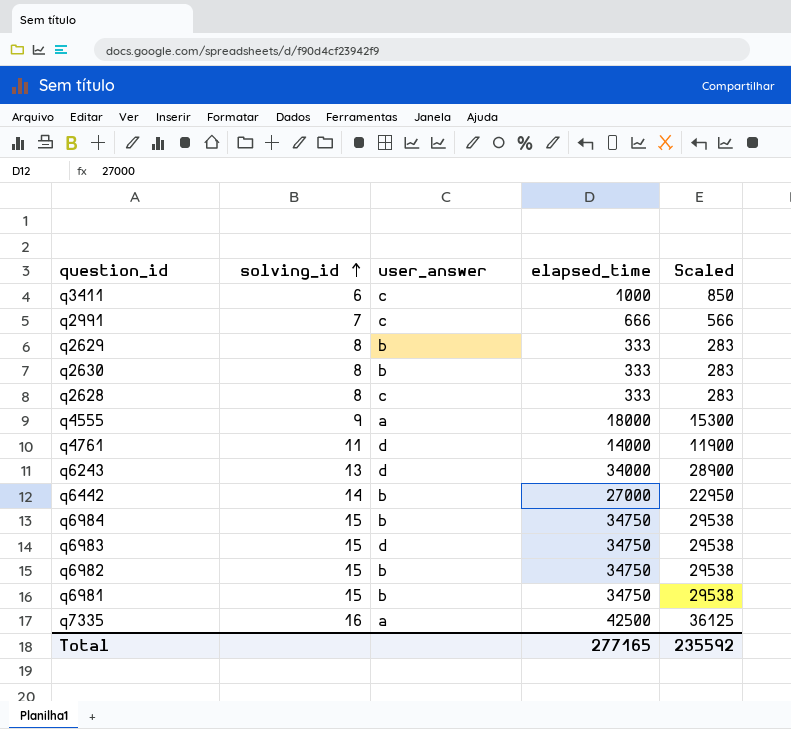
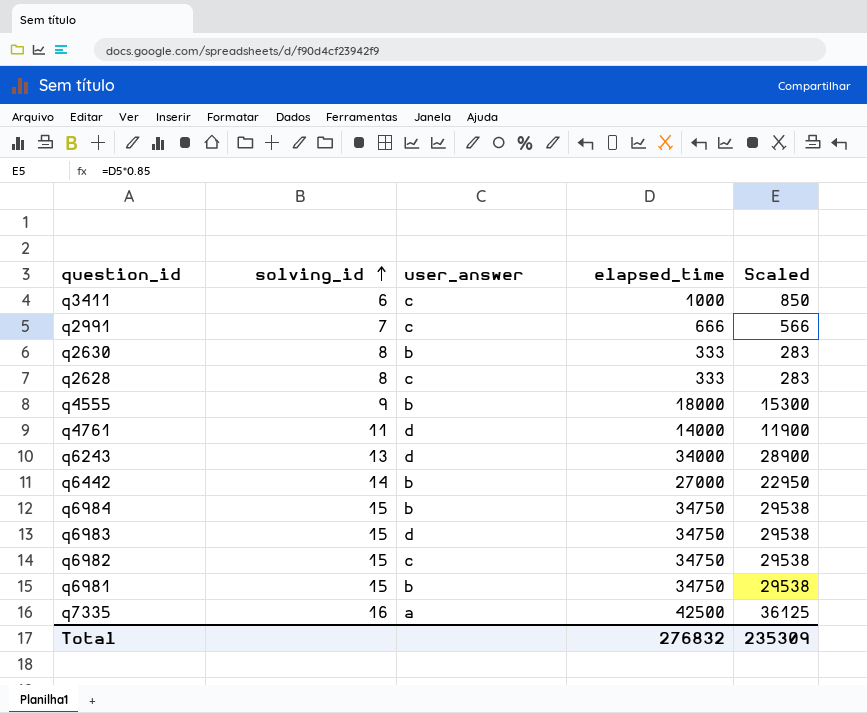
row q2629: 8 | b | 333 | 283 -> none
q4555 | user_answer: a -> b
q6982 | user_answer: b -> c
Total | elapsed_time: 277165 -> 276832
Total | Scaled: 235592 -> 235309

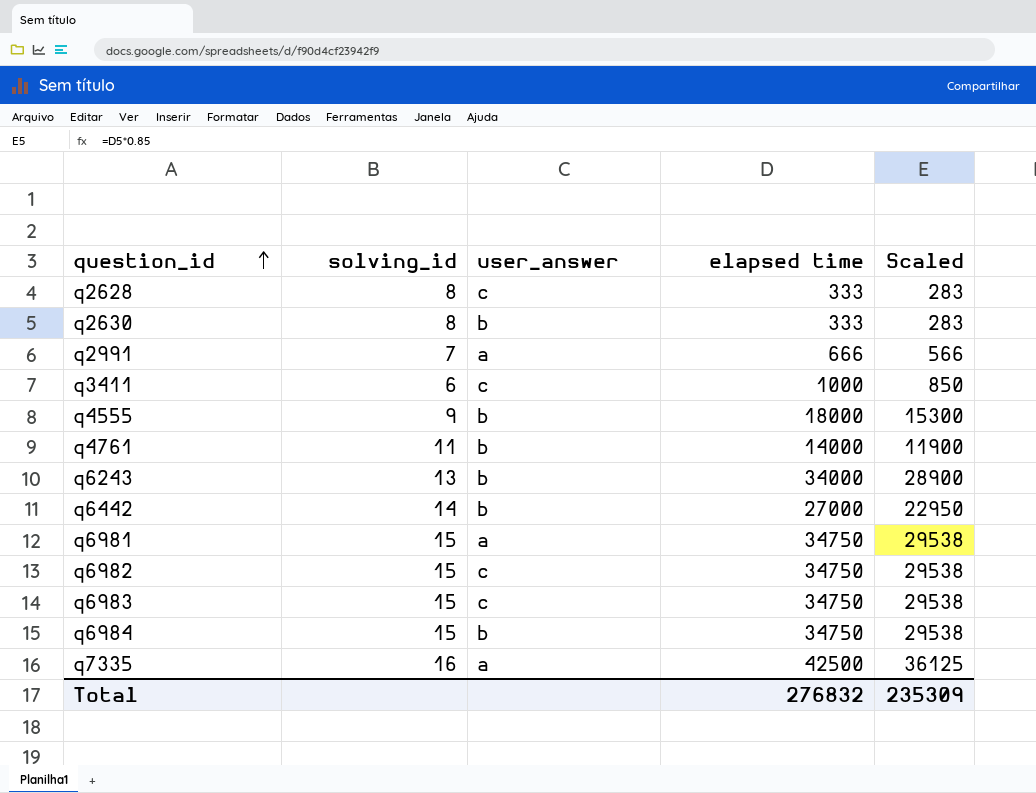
row order: solving_id ascending -> question_id ascending
column name: elapsed_time -> elapsed time
q2991 | user_answer: c -> a
q4761 | user_answer: d -> b
q6243 | user_answer: d -> b
q6981 | user_answer: b -> a
q6983 | user_answer: d -> c

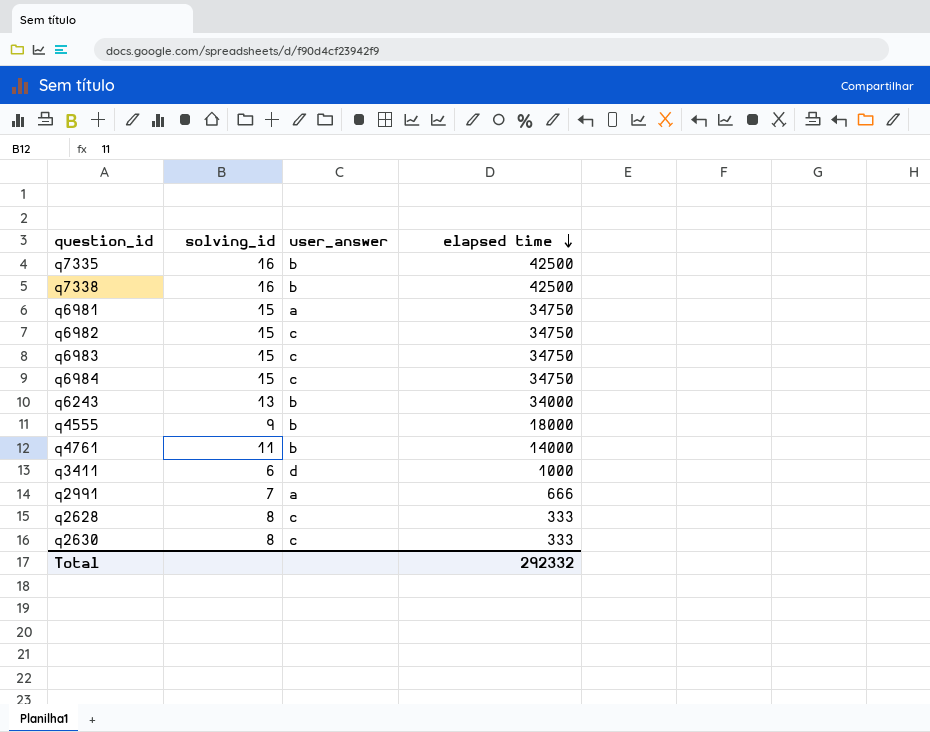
row order: question_id ascending -> elapsed time descending
column Scaled | formula: [elapsed time] * 0.85 -> none
row q6442: 14 | b | 27000 | 22950 -> none
q7335 | user_answer: a -> b
row q7338: none -> 16 | b | 42500
q6984 | user_answer: b -> c
q3411 | user_answer: c -> d
q2630 | user_answer: b -> c
Total | elapsed time: 276832 -> 292332

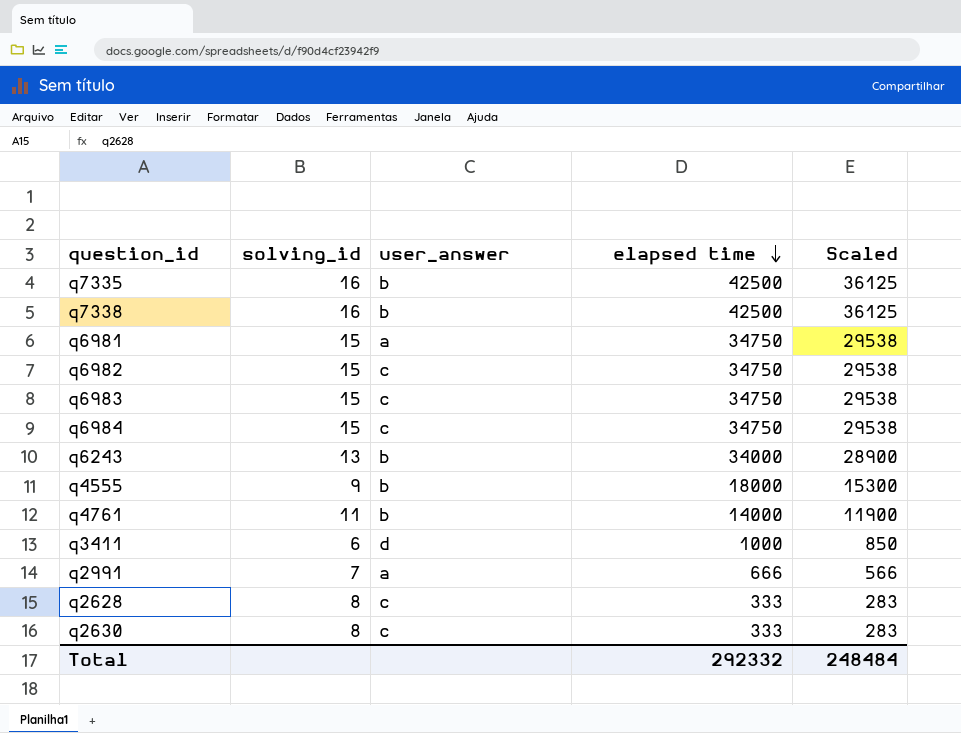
column Scaled | formula: none -> [elapsed time] * 0.85

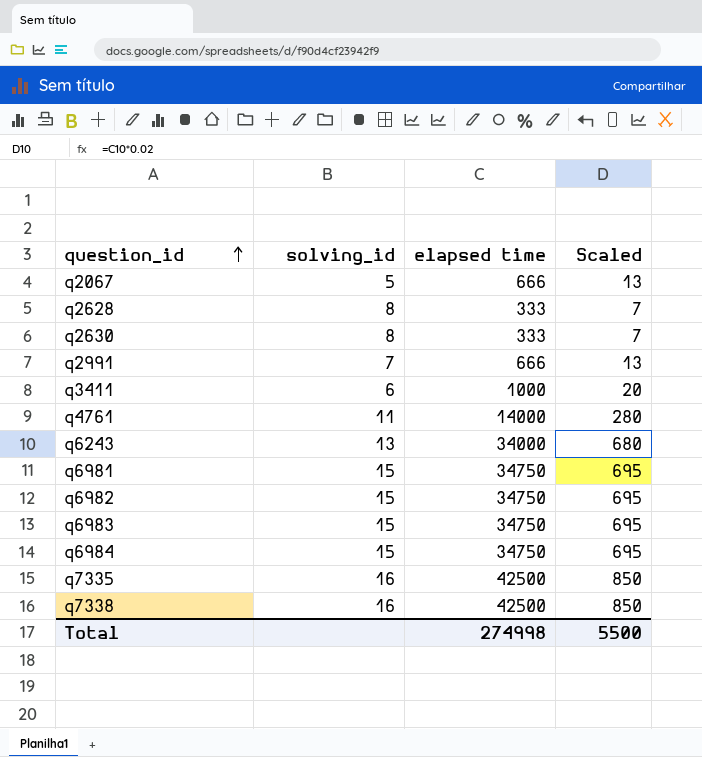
row order: elapsed time descending -> question_id ascending
column user_answer | position: 3 -> none
column Scaled | formula: [elapsed time] * 0.85 -> [elapsed time] * 0.02
row q4555: 9 | b | 18000 | 15300 -> none
row q2067: none -> 5 | 666 | 13
Total | elapsed time: 292332 -> 274998
Total | Scaled: 248484 -> 5500

